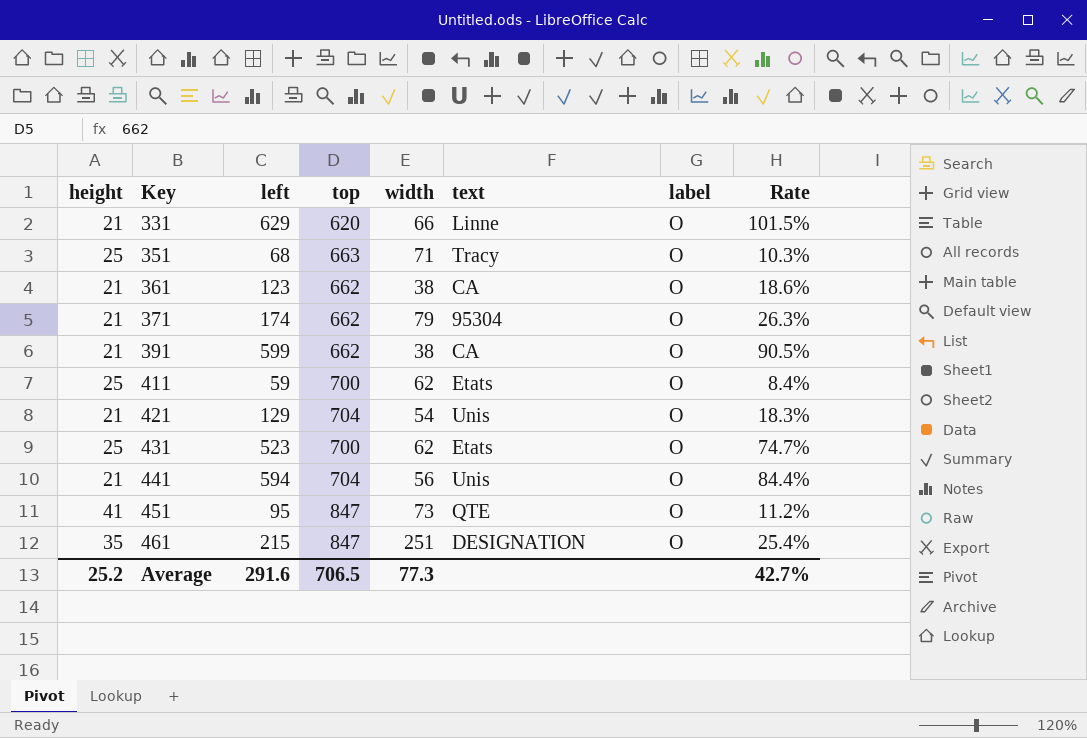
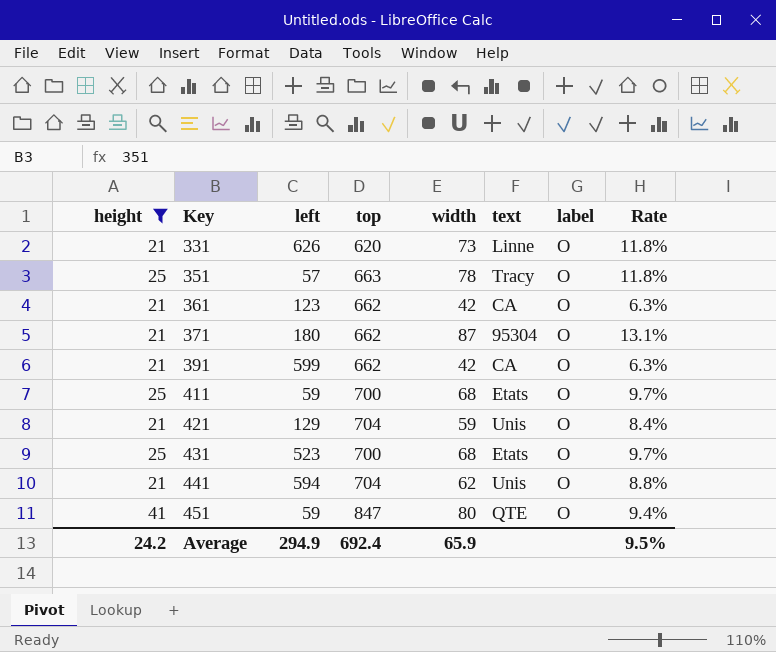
filter: none -> height != 35
column Rate | formula: [left] / [top] -> [width] / [top]
331 | left: 629 -> 626
331 | width: 66 -> 73
351 | left: 68 -> 57
351 | width: 71 -> 78
361 | width: 38 -> 42
371 | left: 174 -> 180
371 | width: 79 -> 87
391 | width: 38 -> 42
411 | width: 62 -> 68
421 | width: 54 -> 59
431 | width: 62 -> 68
441 | width: 56 -> 62
451 | left: 95 -> 59
451 | width: 73 -> 80
Average | height: 25.2 -> 24.2
Average | left: 291.6 -> 294.9
Average | top: 706.5 -> 692.4
Average | width: 77.3 -> 65.9
Average | Rate: 42.7% -> 9.5%

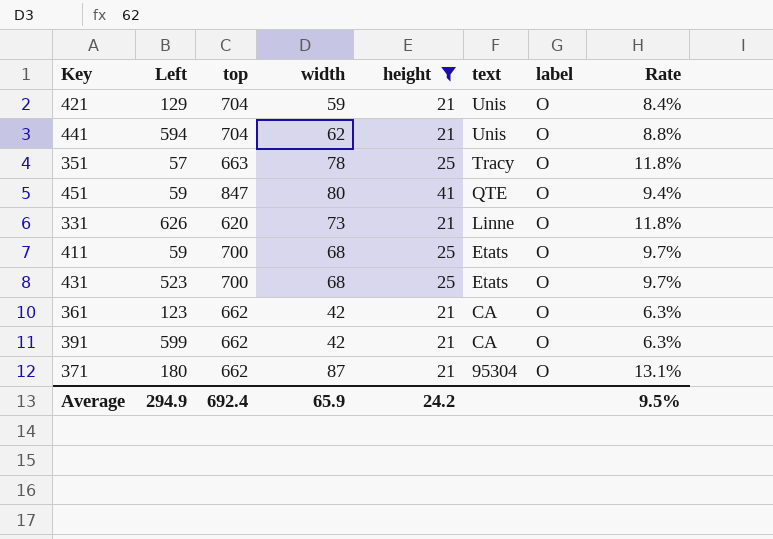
row order: Key ascending -> text descending
column name: left -> Left
column height | position: 1 -> 5

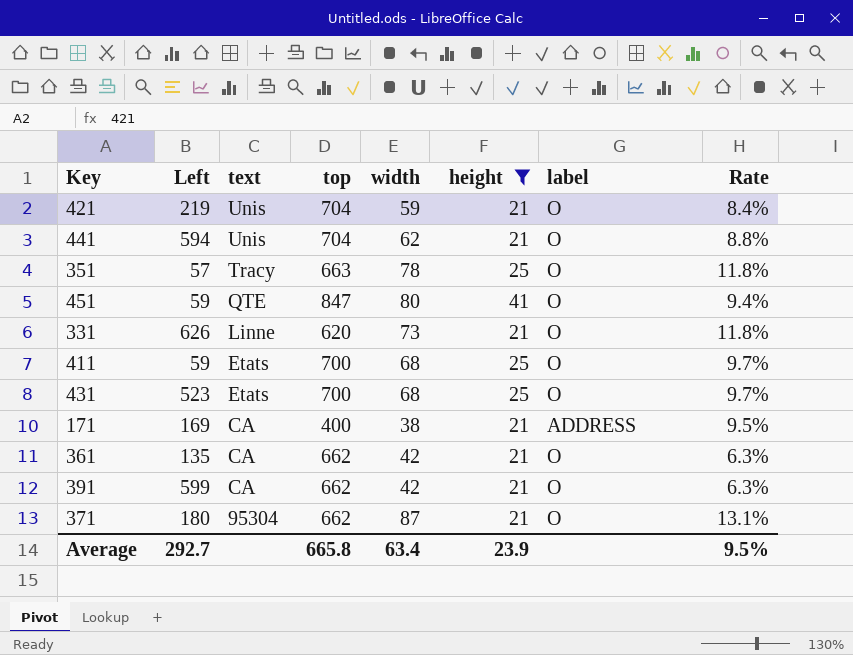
column text | position: 6 -> 3
421 | Left: 129 -> 219
row 171: none -> 169 | CA | 400 | 38 | 21 | ADDRESS | 9.5%
361 | Left: 123 -> 135
Average | Left: 294.9 -> 292.7
Average | top: 692.4 -> 665.8
Average | width: 65.9 -> 63.4
Average | height: 24.2 -> 23.9

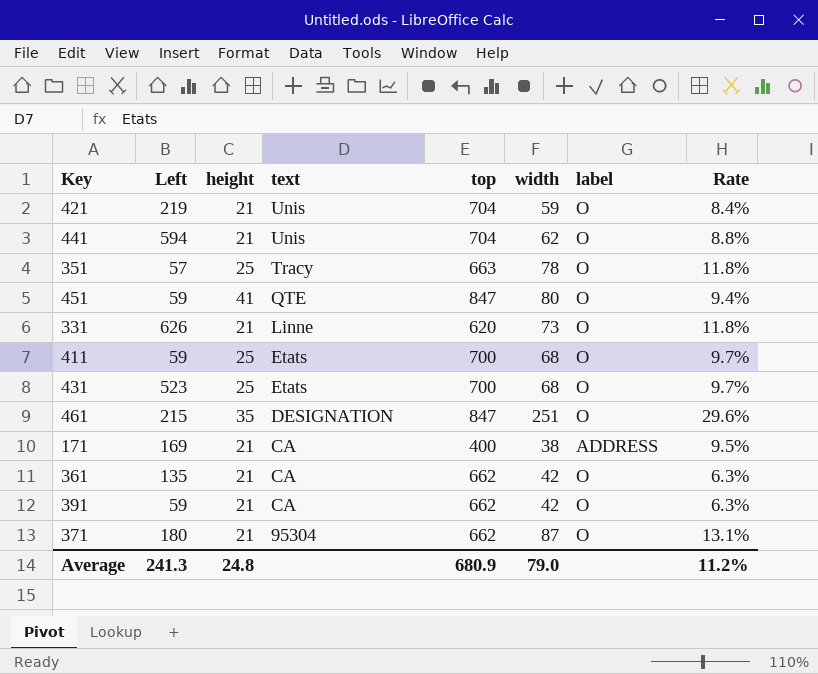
filter: height != 35 -> none
column height | position: 6 -> 3
391 | Left: 599 -> 59
Average | Left: 292.7 -> 241.3
Average | height: 23.9 -> 24.8
Average | top: 665.8 -> 680.9
Average | width: 63.4 -> 79.0
Average | Rate: 9.5% -> 11.2%

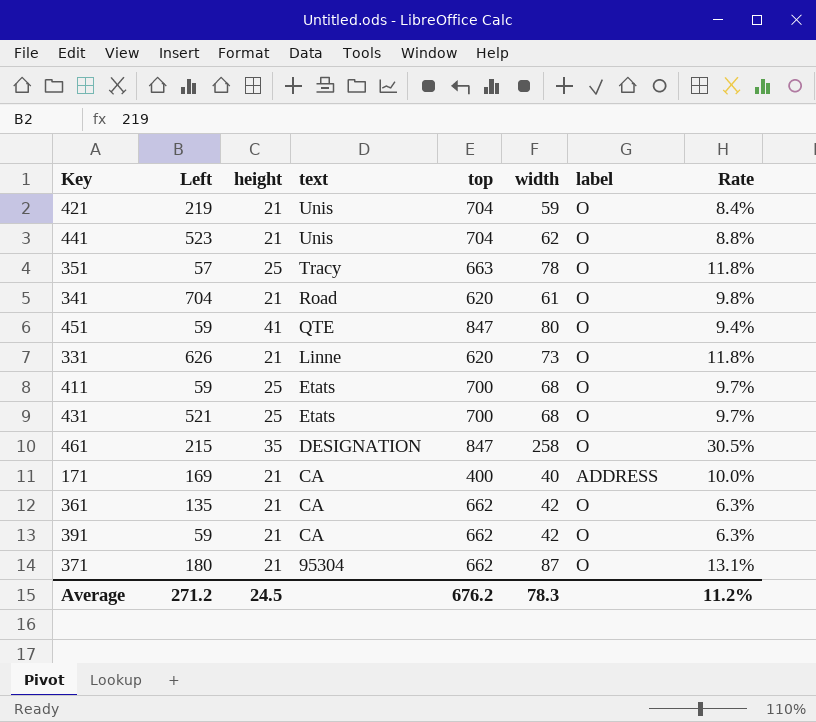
441 | Left: 594 -> 523
row 341: none -> 704 | 21 | Road | 620 | 61 | O | 9.8%
431 | Left: 523 -> 521
461 | width: 251 -> 258
461 | Rate: 29.6% -> 30.5%
171 | width: 38 -> 40
171 | Rate: 9.5% -> 10.0%
Average | Left: 241.3 -> 271.2
Average | height: 24.8 -> 24.5
Average | top: 680.9 -> 676.2
Average | width: 79.0 -> 78.3

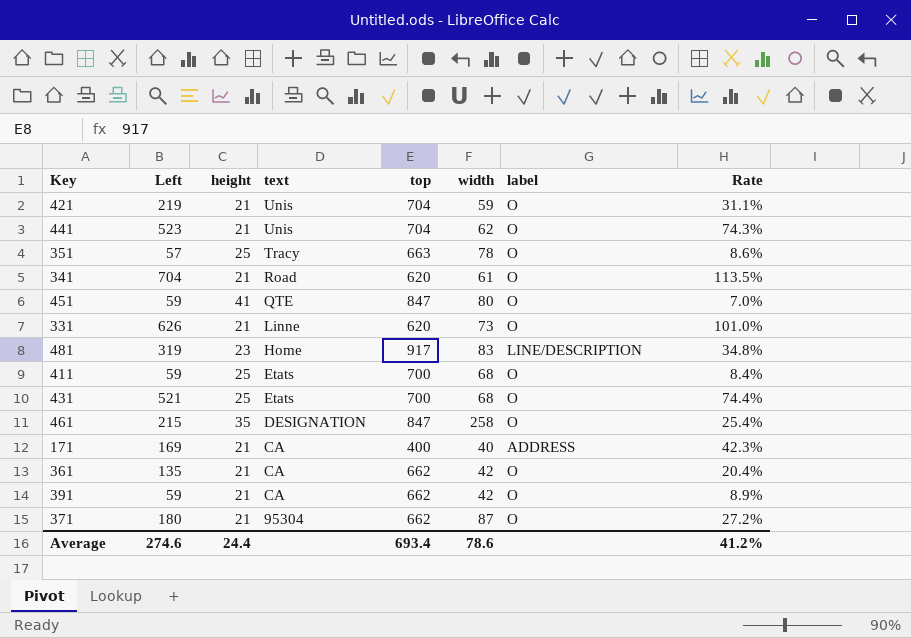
column Rate | formula: [width] / [top] -> [Left] / [top]
row 481: none -> 319 | 23 | Home | 917 | 83 | LINE/DESCRIPTION | 34.8%
Average | Left: 271.2 -> 274.6
Average | height: 24.5 -> 24.4
Average | top: 676.2 -> 693.4
Average | width: 78.3 -> 78.6
Average | Rate: 11.2% -> 41.2%

